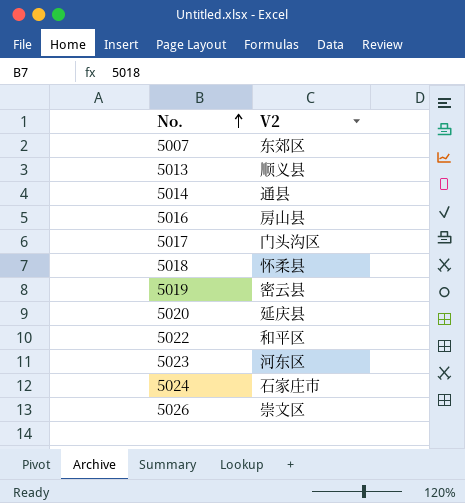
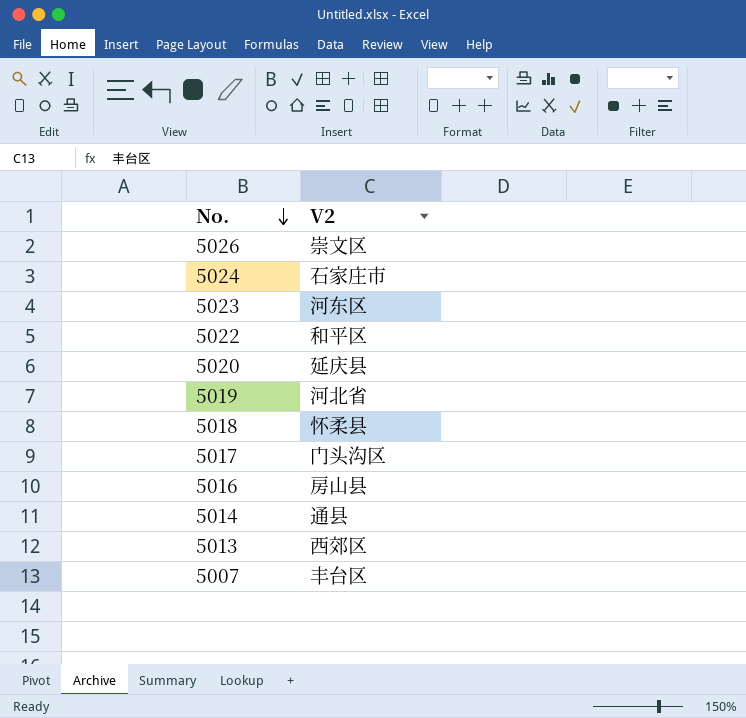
row order: No. ascending -> No. descending
5019 | V2: 密云县 -> 河北省
5013 | V2: 顺义县 -> 西郊区
5007 | V2: 东郊区 -> 丰台区

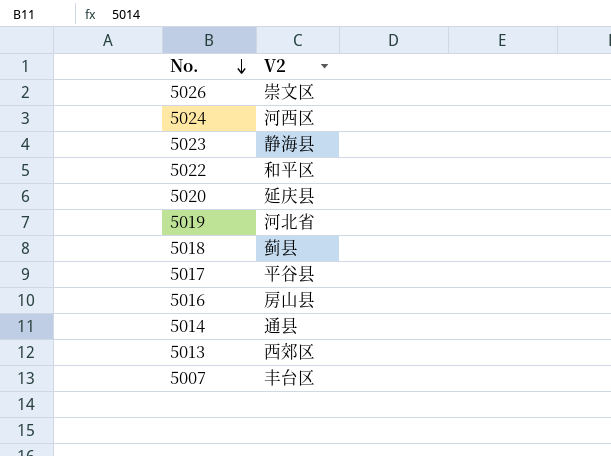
5024 | V2: 石家庄市 -> 河西区
5023 | V2: 河东区 -> 静海县
5018 | V2: 怀柔县 -> 蓟县
5017 | V2: 门头沟区 -> 平谷县

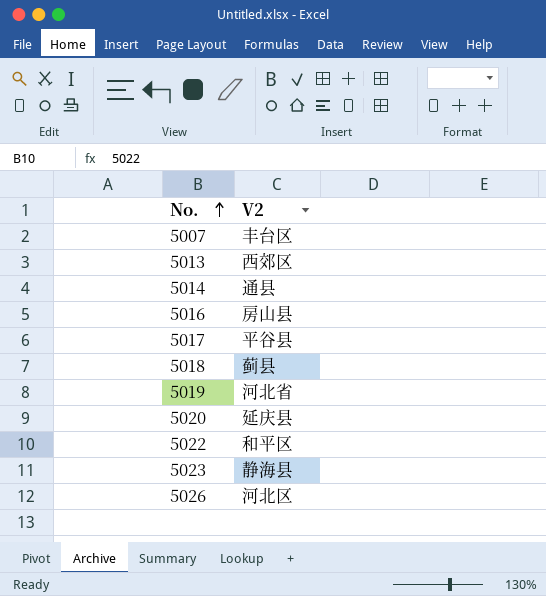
row order: No. descending -> No. ascending
row 5024: 河西区 -> none
5026 | V2: 崇文区 -> 河北区

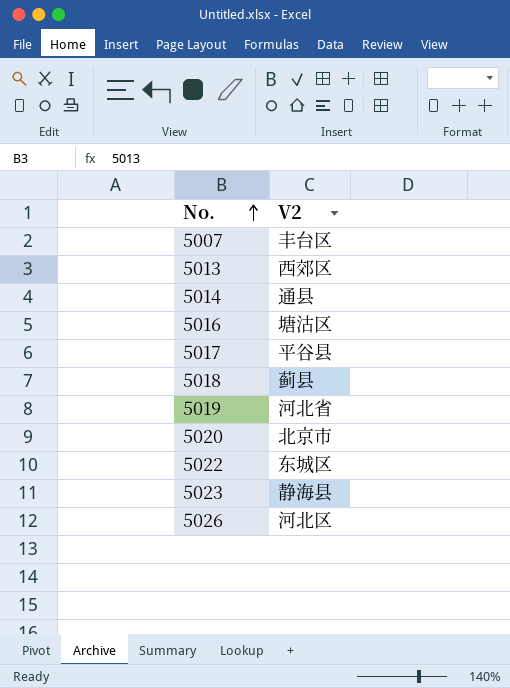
5016 | V2: 房山县 -> 塘沽区
5020 | V2: 延庆县 -> 北京市
5022 | V2: 和平区 -> 东城区

